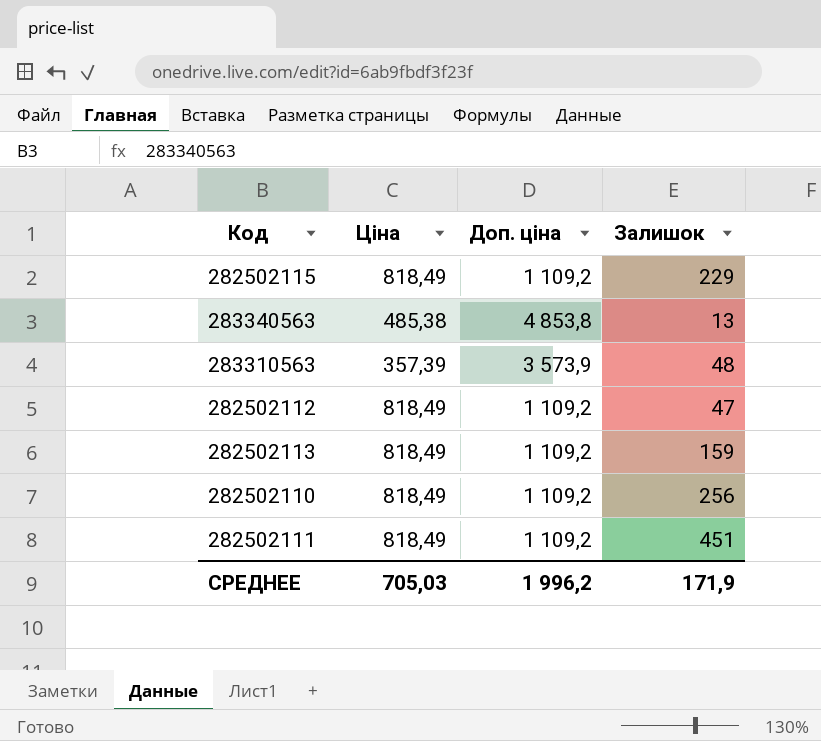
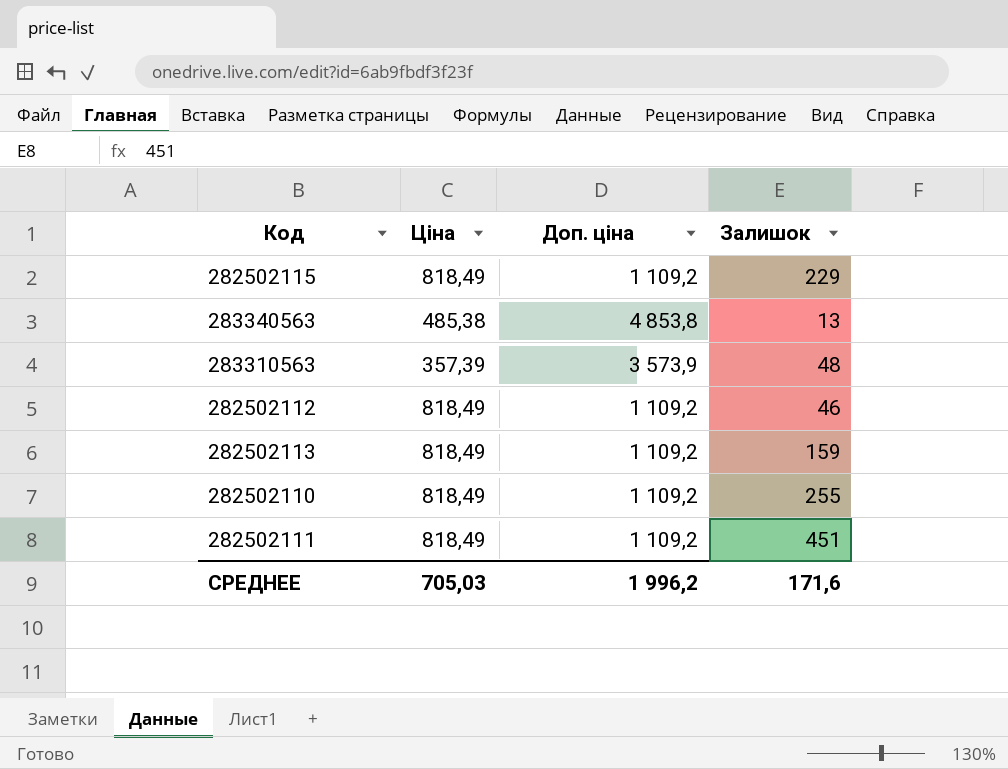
282502112 | Залишок: 47 -> 46
282502110 | Залишок: 256 -> 255
СРЕДНЕЕ | Залишок: 171,9 -> 171,6

